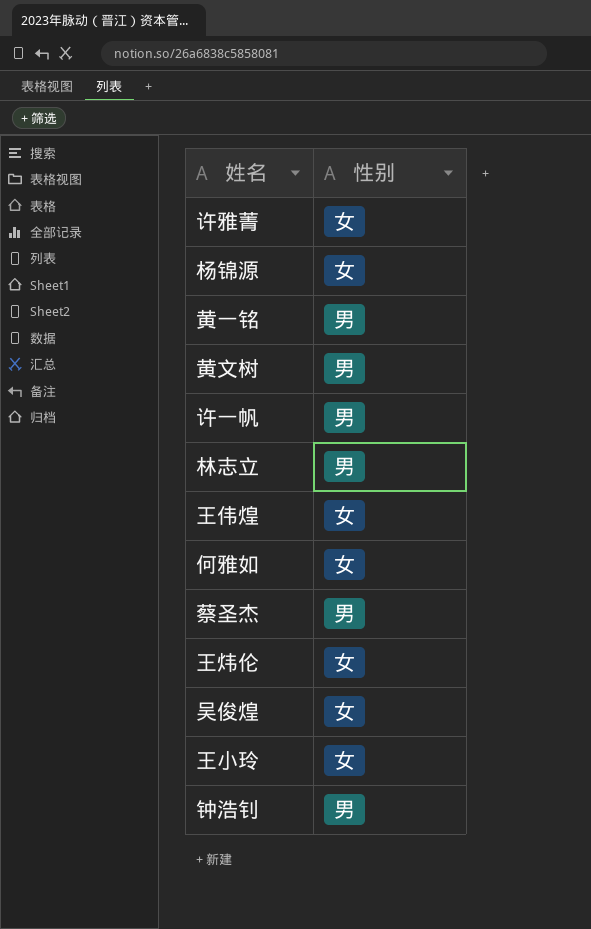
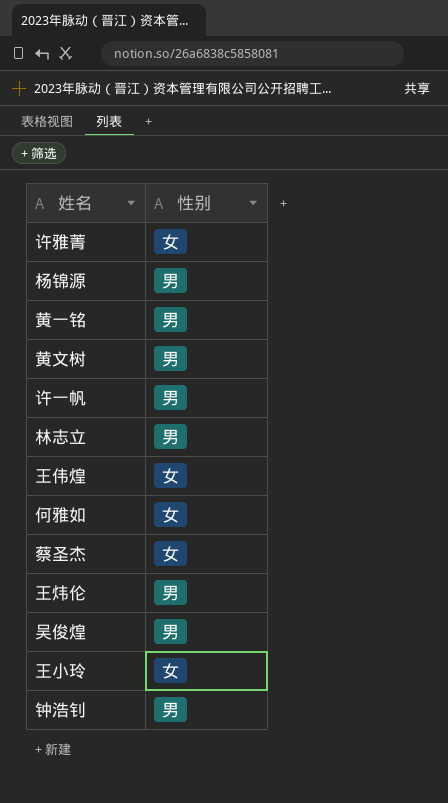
杨锦源 | 性别: 女 -> 男
蔡圣杰 | 性别: 男 -> 女
王炜伦 | 性别: 女 -> 男
吴俊煌 | 性别: 女 -> 男

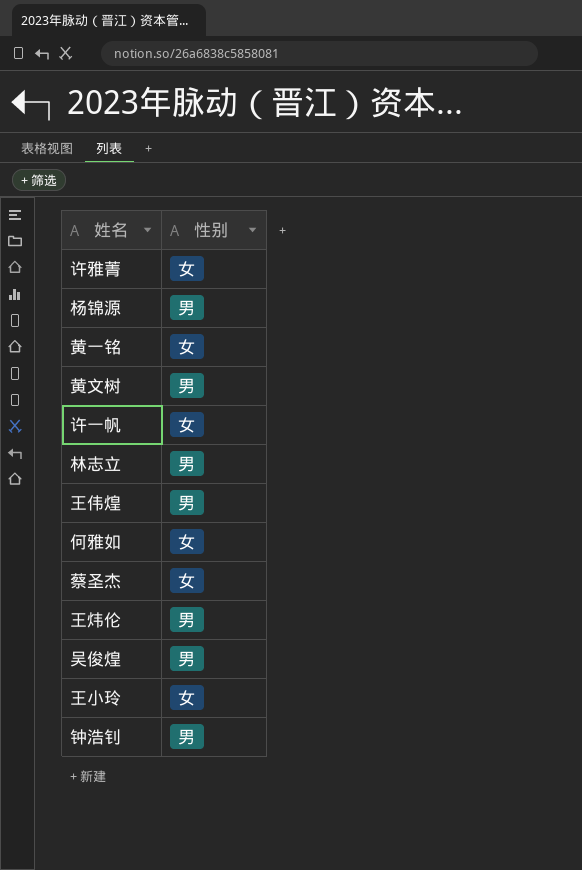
黄一铭 | 性别: 男 -> 女
许一帆 | 性别: 男 -> 女
王伟煌 | 性别: 女 -> 男

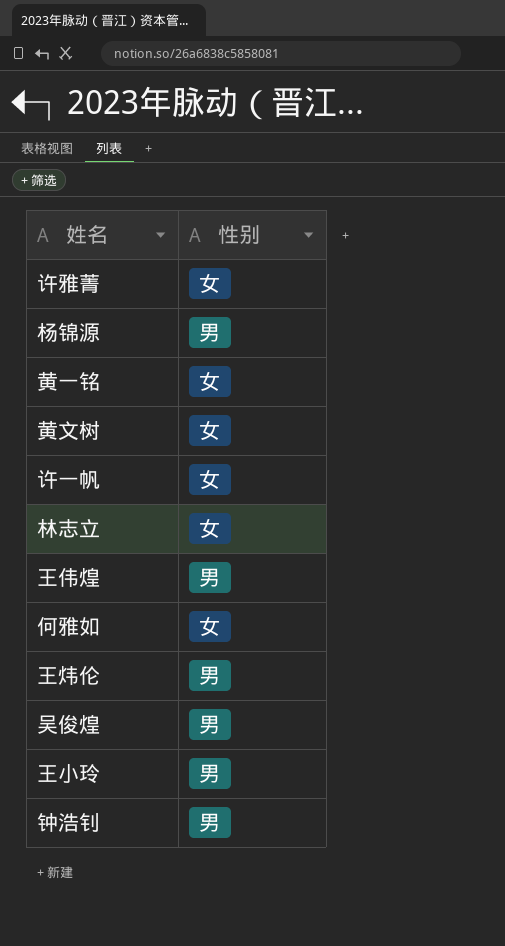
row 蔡圣杰: 女 -> none
黄文树 | 性别: 男 -> 女
林志立 | 性别: 男 -> 女
王小玲 | 性别: 女 -> 男

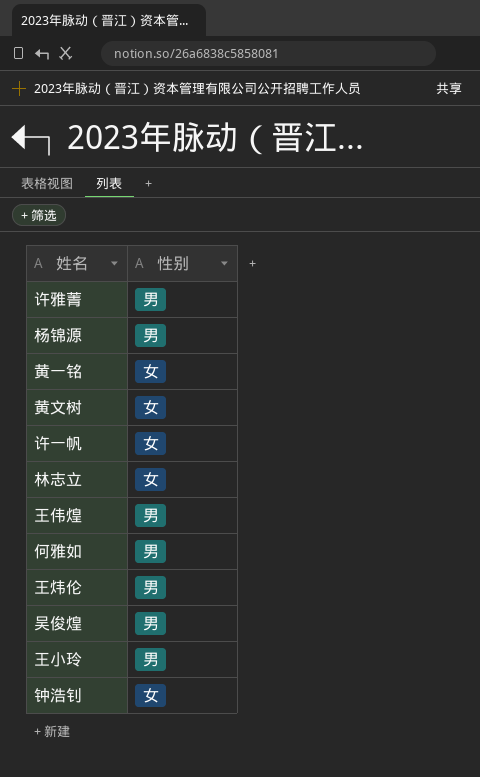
许雅菁 | 性别: 女 -> 男
何雅如 | 性别: 女 -> 男
钟浩钊 | 性别: 男 -> 女

